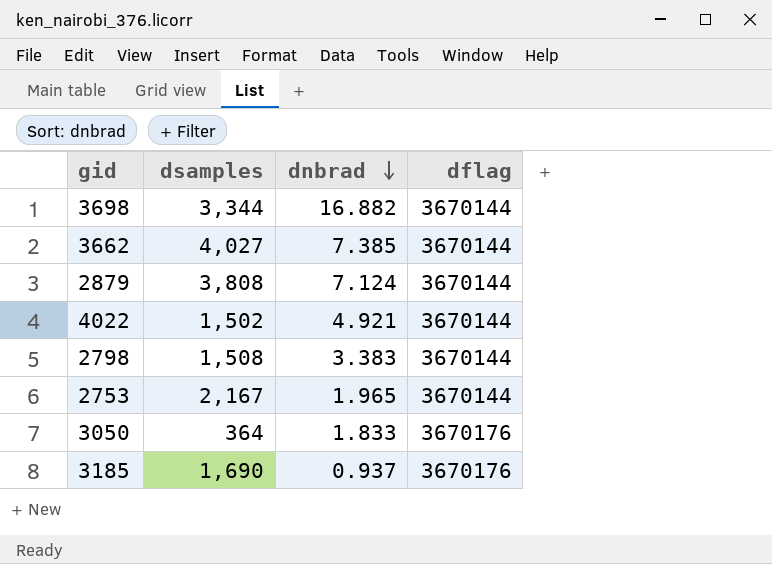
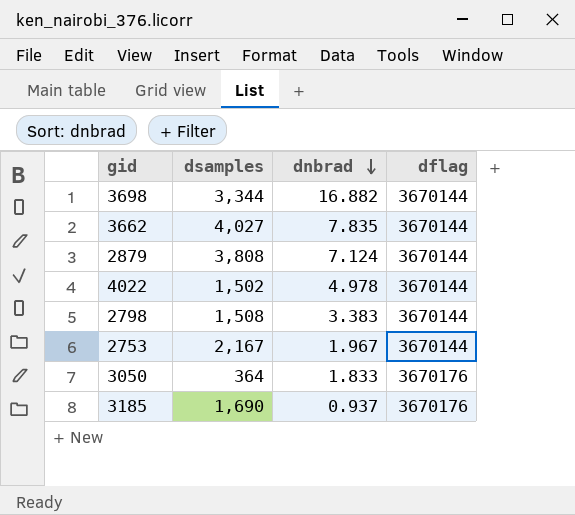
3662 | dnbrad: 7.385 -> 7.835
4022 | dnbrad: 4.921 -> 4.978
2753 | dnbrad: 1.965 -> 1.967

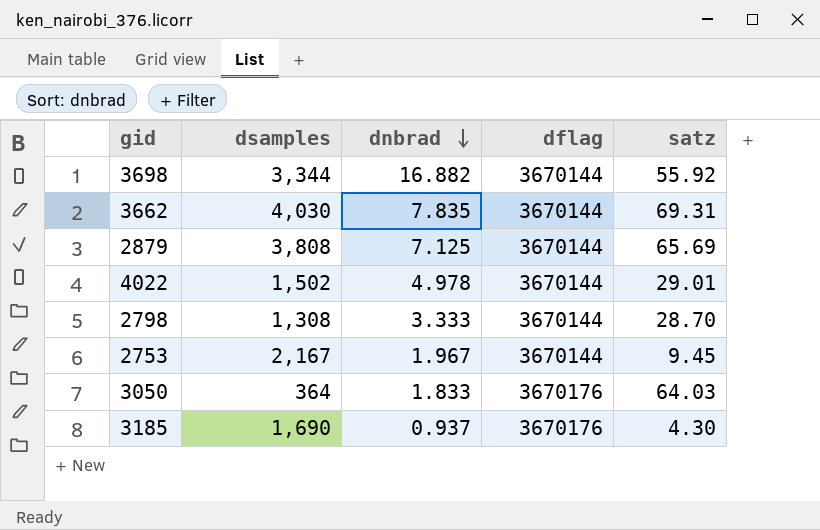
column satz | position: none -> 5
3662 | dsamples: 4,027 -> 4,030
2879 | dnbrad: 7.124 -> 7.125
2798 | dsamples: 1,508 -> 1,308
2798 | dnbrad: 3.383 -> 3.333

